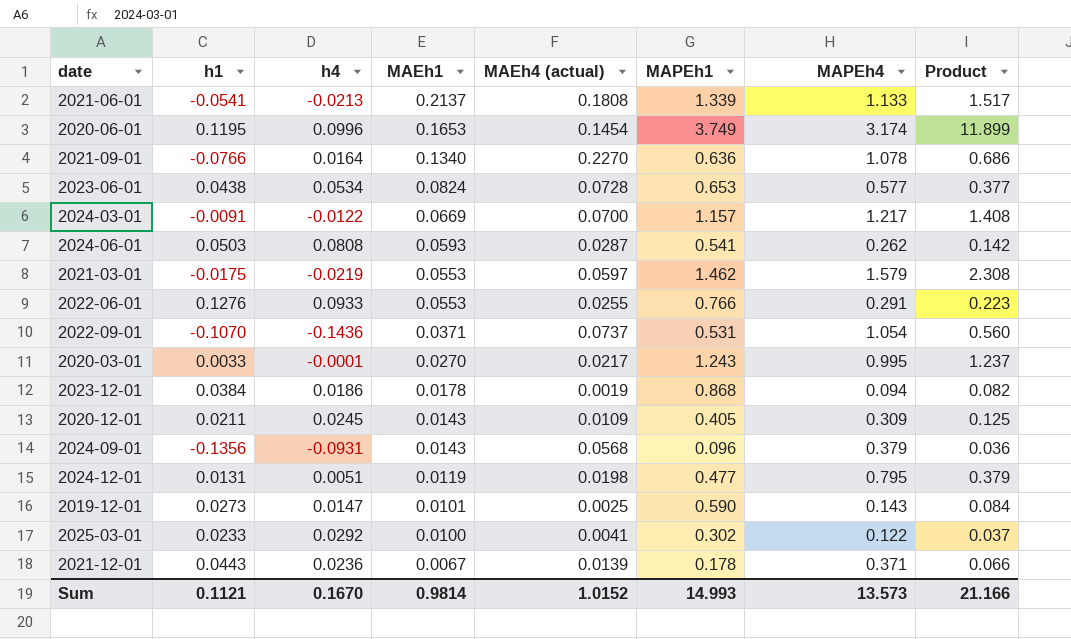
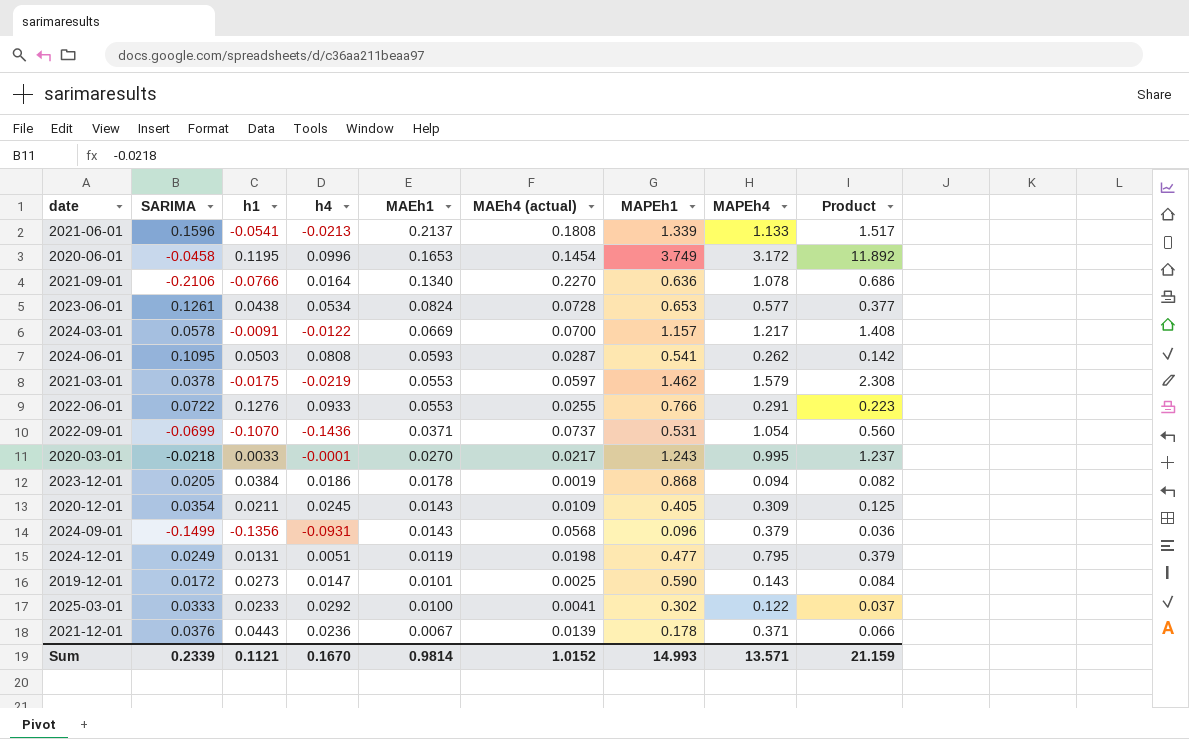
column SARIMA | position: none -> 2
2020-06-01 | MAPEh4: 3.174 -> 3.172
2020-06-01 | Product: 11.899 -> 11.892
Sum | MAPEh4: 13.573 -> 13.571
Sum | Product: 21.166 -> 21.159

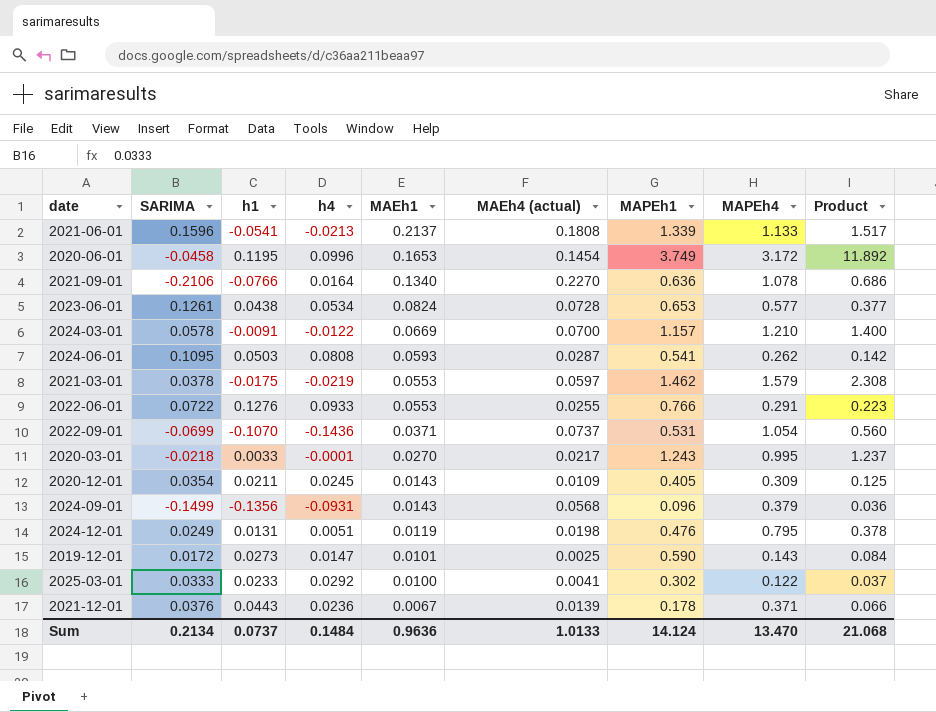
row 2023-12-01: 0.0205 | 0.0384 | 0.0186 | 0.0178 | 0.0019 | 0.868 | 0.094 | 0.082 -> none
2024-03-01 | MAPEh4: 1.217 -> 1.210
2024-03-01 | Product: 1.408 -> 1.400
2024-12-01 | MAPEh1: 0.477 -> 0.476
2024-12-01 | Product: 0.379 -> 0.378
Sum | SARIMA: 0.2339 -> 0.2134
Sum | h1: 0.1121 -> 0.0737
Sum | h4: 0.1670 -> 0.1484
Sum | MAEh1: 0.9814 -> 0.9636
Sum | MAEh4 (actual): 1.0152 -> 1.0133
Sum | MAPEh1: 14.993 -> 14.124
Sum | MAPEh4: 13.571 -> 13.470
Sum | Product: 21.159 -> 21.068

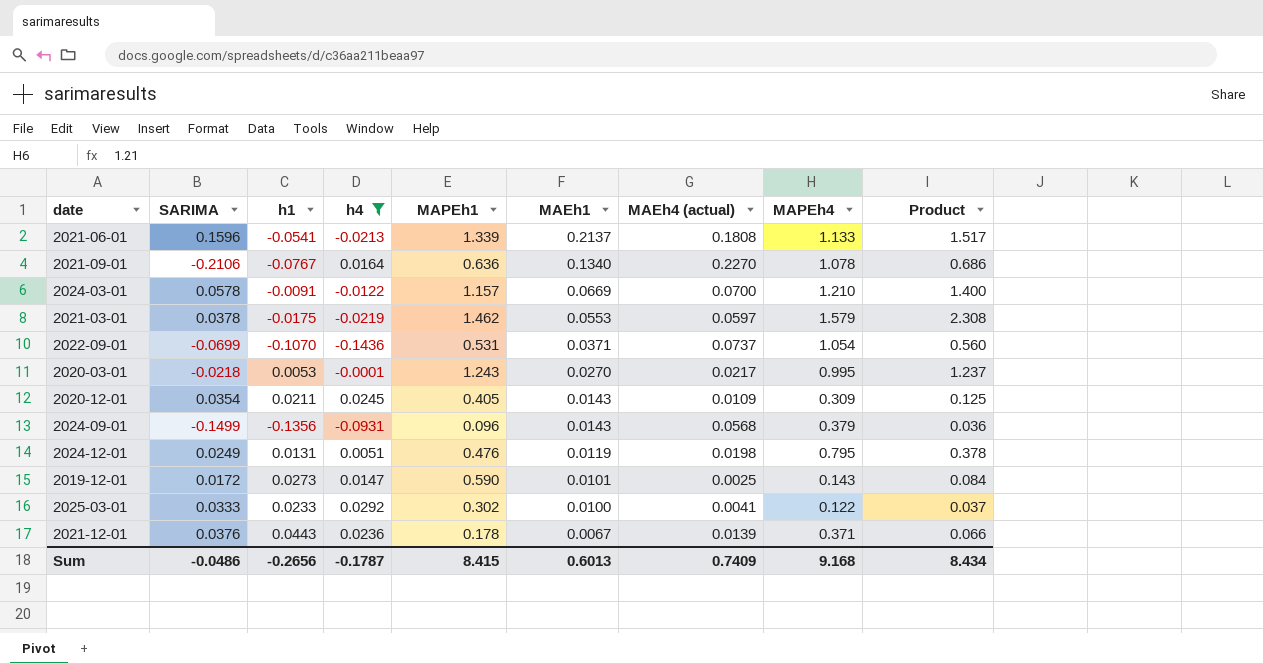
filter: none -> h4 <= 0.0292
column MAPEh1 | position: 7 -> 5
2021-09-01 | h1: -0.0766 -> -0.0767
2020-03-01 | h1: 0.0033 -> 0.0053
Sum | SARIMA: 0.2134 -> -0.0486
Sum | h1: 0.0737 -> -0.2656
Sum | h4: 0.1484 -> -0.1787
Sum | MAPEh1: 14.124 -> 8.415
Sum | MAEh1: 0.9636 -> 0.6013
Sum | MAEh4 (actual): 1.0133 -> 0.7409
Sum | MAPEh4: 13.470 -> 9.168
Sum | Product: 21.068 -> 8.434

